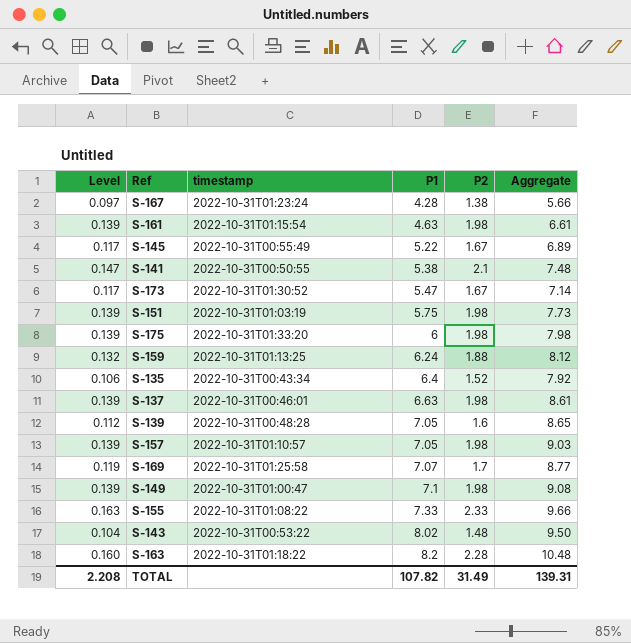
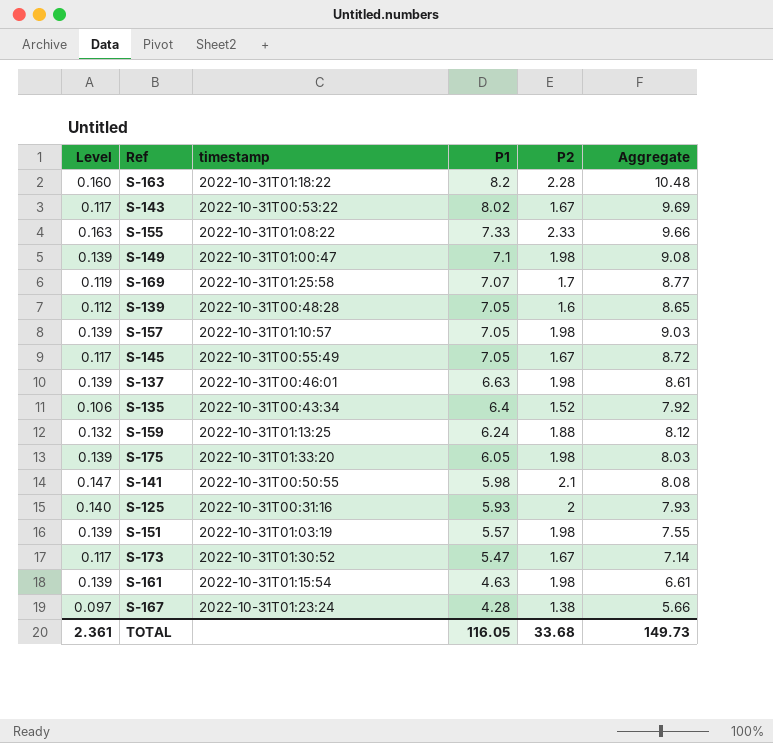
row order: P1 ascending -> P1 descending
S-143 | Level: 0.104 -> 0.117
S-143 | P2: 1.48 -> 1.67
S-143 | Aggregate: 9.50 -> 9.69
S-145 | P1: 5.22 -> 7.05
S-145 | Aggregate: 6.89 -> 8.72
S-175 | P1: 6 -> 6.05
S-175 | Aggregate: 7.98 -> 8.03
S-141 | P1: 5.38 -> 5.98
S-141 | Aggregate: 7.48 -> 8.08
row S-125: none -> 0.140 | 2022-10-31T00:31:16 | 5.93 | 2 | 7.93
S-151 | P1: 5.75 -> 5.57
S-151 | Aggregate: 7.73 -> 7.55
TOTAL | Level: 2.208 -> 2.361
TOTAL | P1: 107.82 -> 116.05
TOTAL | P2: 31.49 -> 33.68
TOTAL | Aggregate: 139.31 -> 149.73

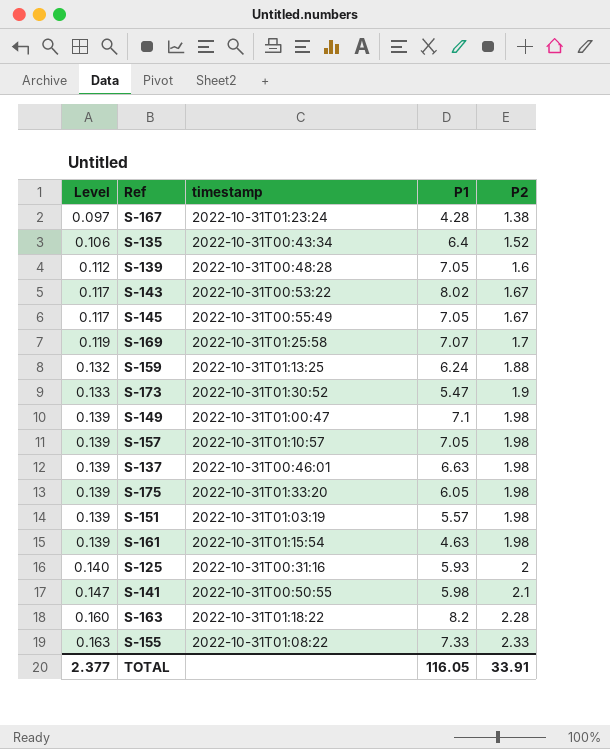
row order: P1 descending -> Level ascending
column Aggregate | formula: [P1] + [P2] -> none
S-173 | Level: 0.117 -> 0.133
S-173 | P2: 1.67 -> 1.9
TOTAL | Level: 2.361 -> 2.377
TOTAL | P2: 33.68 -> 33.91

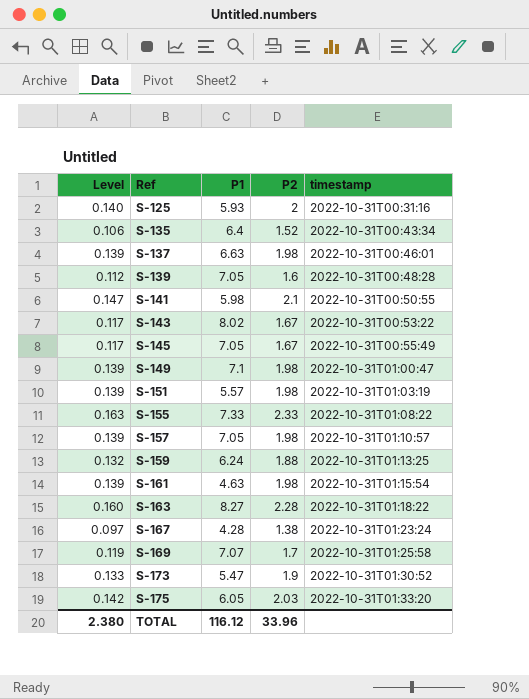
row order: Level ascending -> Ref ascending
column timestamp | position: 3 -> 5
S-163 | P1: 8.2 -> 8.27
S-175 | Level: 0.139 -> 0.142
S-175 | P2: 1.98 -> 2.03
TOTAL | Level: 2.377 -> 2.380
TOTAL | P1: 116.05 -> 116.12
TOTAL | P2: 33.91 -> 33.96

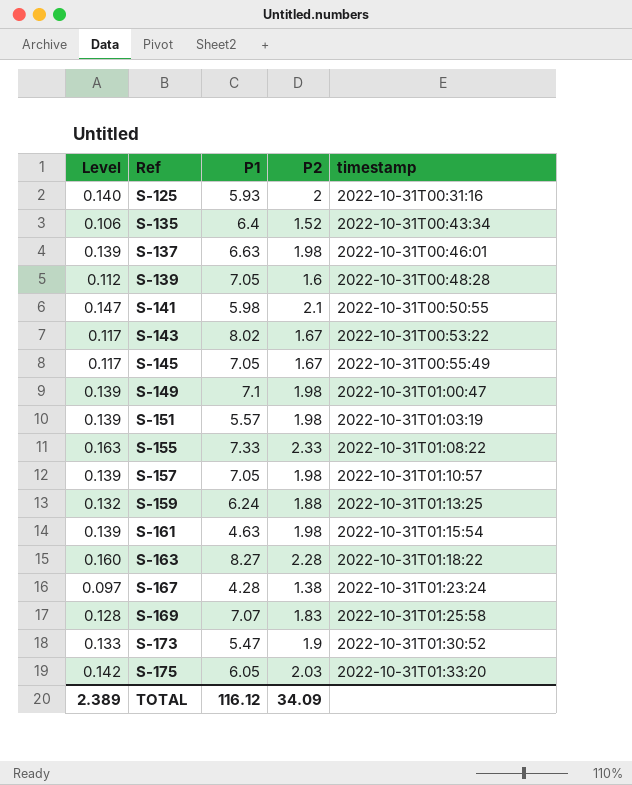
S-169 | Level: 0.119 -> 0.128
S-169 | P2: 1.7 -> 1.83
TOTAL | Level: 2.380 -> 2.389
TOTAL | P2: 33.96 -> 34.09

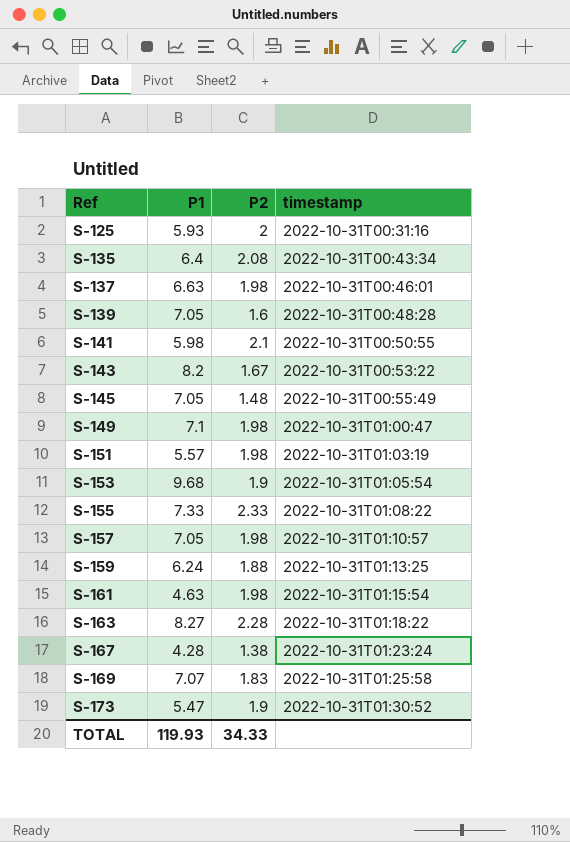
column Level | formula: [P2] * 0.07 -> none
row S-175: 0.142 | 6.05 | 2.03 | 2022-10-31T01:33:20 -> none
S-135 | P2: 1.52 -> 2.08
S-143 | P1: 8.02 -> 8.2
S-145 | P2: 1.67 -> 1.48
row S-153: none -> 9.68 | 1.9 | 2022-10-31T01:05:54
TOTAL | P1: 116.12 -> 119.93
TOTAL | P2: 34.09 -> 34.33

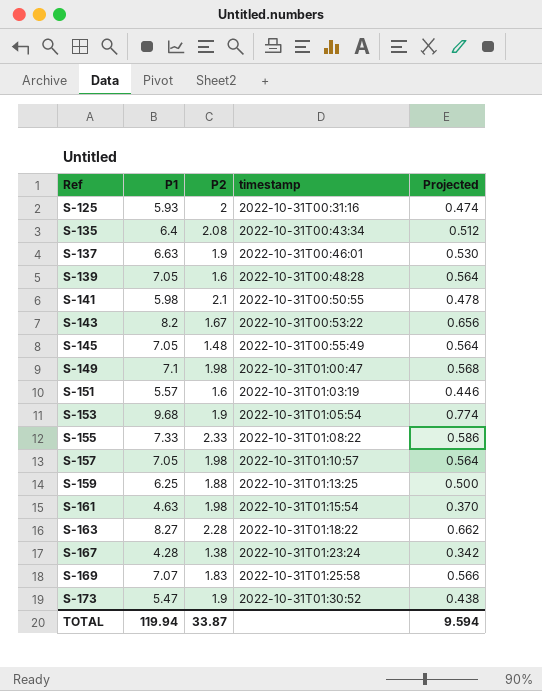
column Projected | formula: none -> [P1] * 0.08
S-137 | P2: 1.98 -> 1.9
S-151 | P2: 1.98 -> 1.6
S-159 | P1: 6.24 -> 6.25
TOTAL | P1: 119.93 -> 119.94
TOTAL | P2: 34.33 -> 33.87

